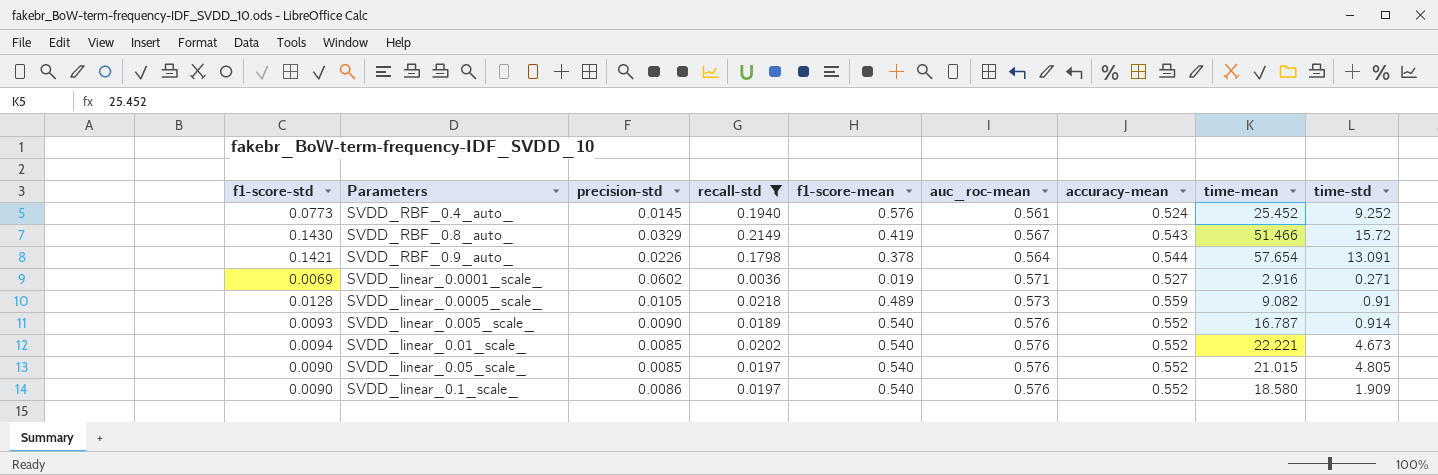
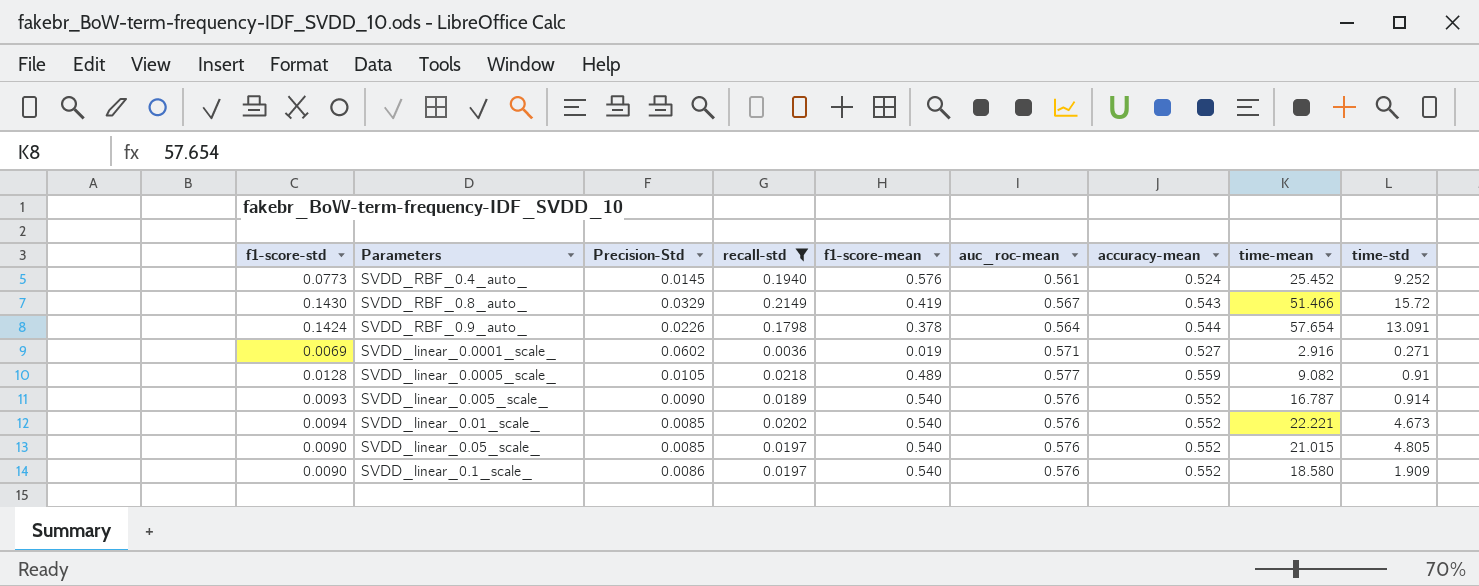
column name: precision-std -> Precision-Std
SVDD_RBF_0.9_auto_ | f1-score-std: 0.1421 -> 0.1424
SVDD_linear_0.0005_scale_ | auc_roc-mean: 0.573 -> 0.577

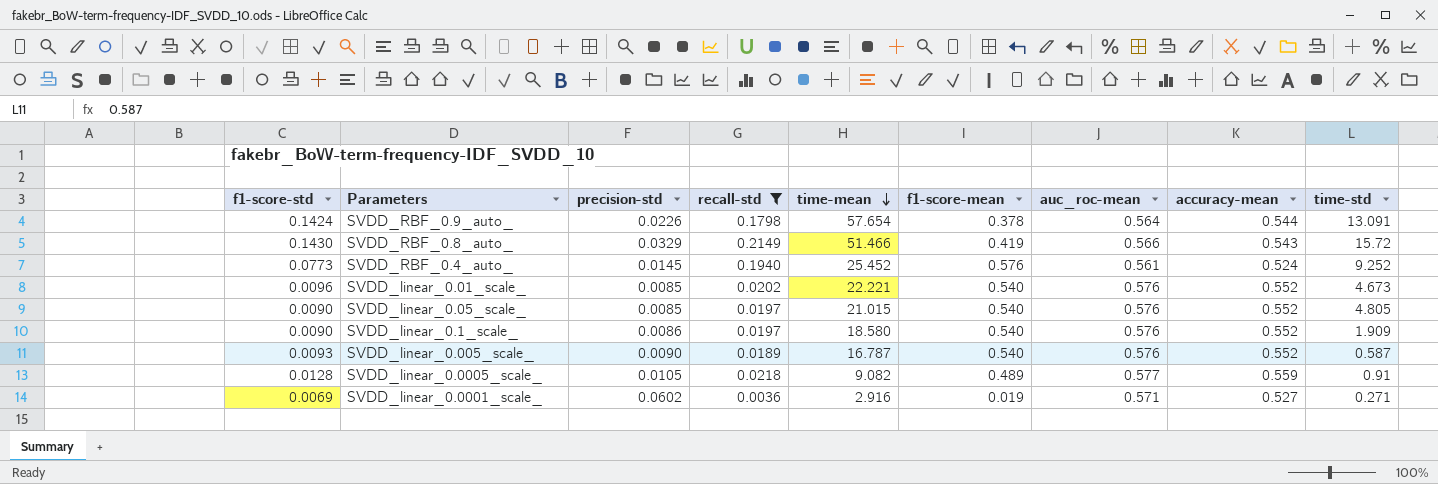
row order: none -> time-mean descending
column name: Precision-Std -> precision-std
column time-mean | position: 8 -> 5
SVDD_RBF_0.8_auto_ | auc_roc-mean: 0.567 -> 0.566
SVDD_linear_0.01_scale_ | f1-score-std: 0.0094 -> 0.0096
SVDD_linear_0.005_scale_ | time-std: 0.914 -> 0.587

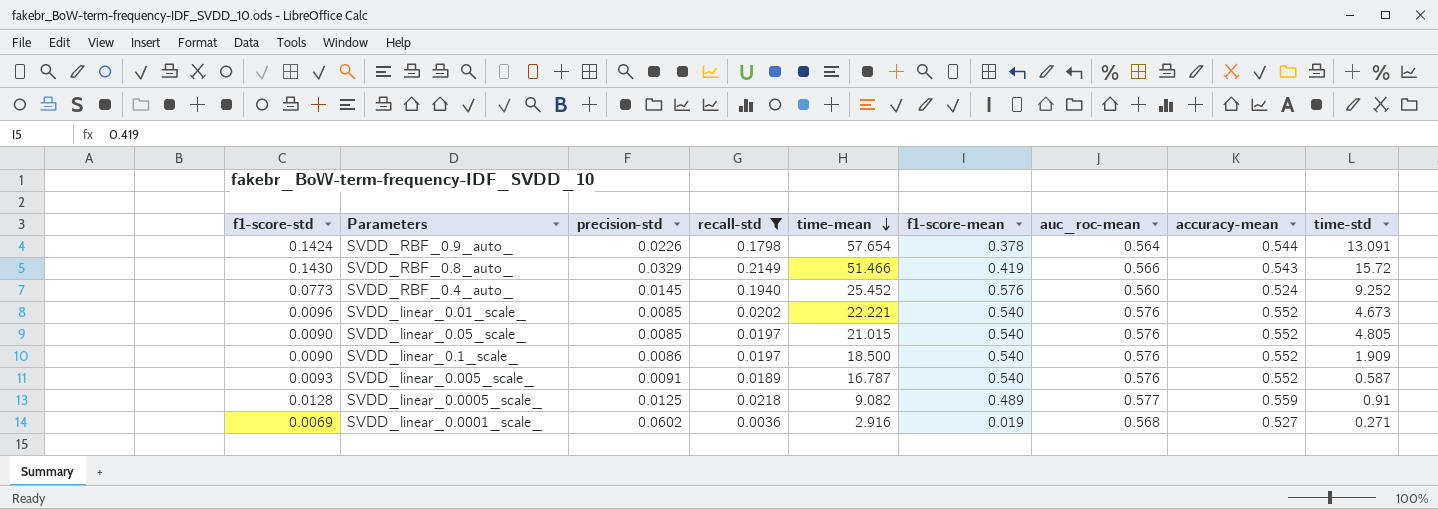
SVDD_RBF_0.4_auto_ | auc_roc-mean: 0.561 -> 0.560
SVDD_linear_0.1_scale_ | time-mean: 18.580 -> 18.500
SVDD_linear_0.005_scale_ | precision-std: 0.0090 -> 0.0091
SVDD_linear_0.0005_scale_ | precision-std: 0.0105 -> 0.0125
SVDD_linear_0.0001_scale_ | auc_roc-mean: 0.571 -> 0.568

